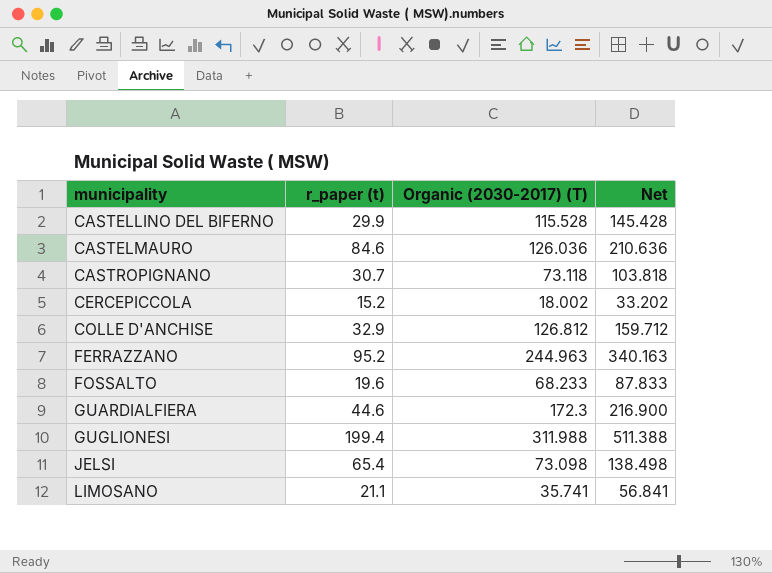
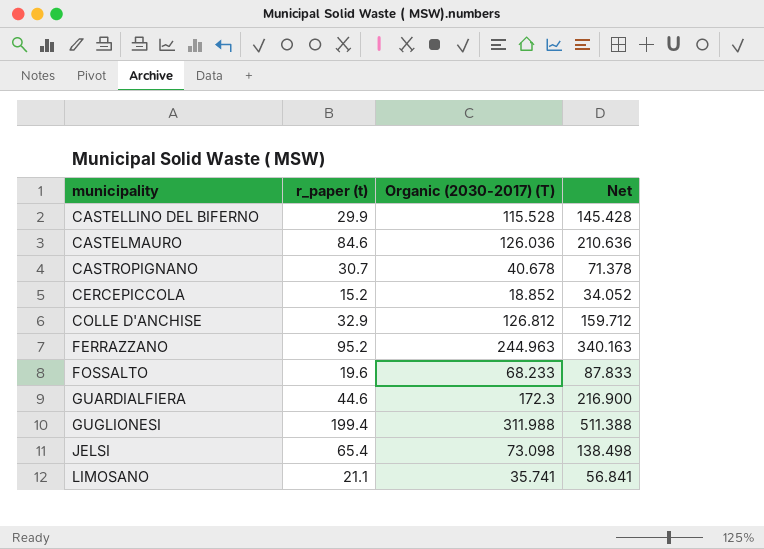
CASTROPIGNANO | Organic (2030-2017) (T): 73.118 -> 40.678
CASTROPIGNANO | Net: 103.818 -> 71.378
CERCEPICCOLA | Organic (2030-2017) (T): 18.002 -> 18.852
CERCEPICCOLA | Net: 33.202 -> 34.052

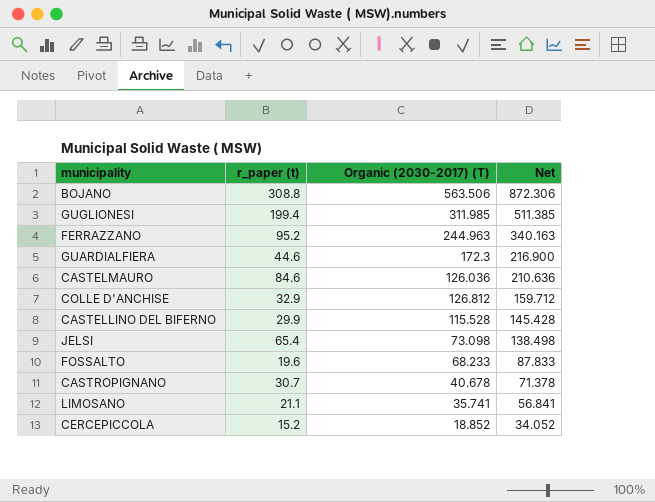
row order: municipality ascending -> Net descending
row BOJANO: none -> 308.8 | 563.506 | 872.306
GUGLIONESI | Organic (2030-2017) (T): 311.988 -> 311.985
GUGLIONESI | Net: 511.388 -> 511.385

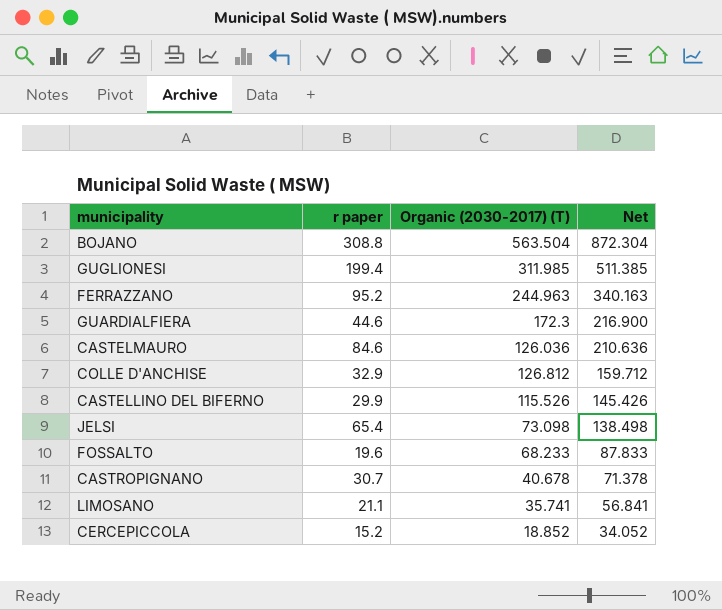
column name: r_paper (t) -> r paper
BOJANO | Organic (2030-2017) (T): 563.506 -> 563.504
BOJANO | Net: 872.306 -> 872.304
CASTELLINO DEL BIFERNO | Organic (2030-2017) (T): 115.528 -> 115.526
CASTELLINO DEL BIFERNO | Net: 145.428 -> 145.426

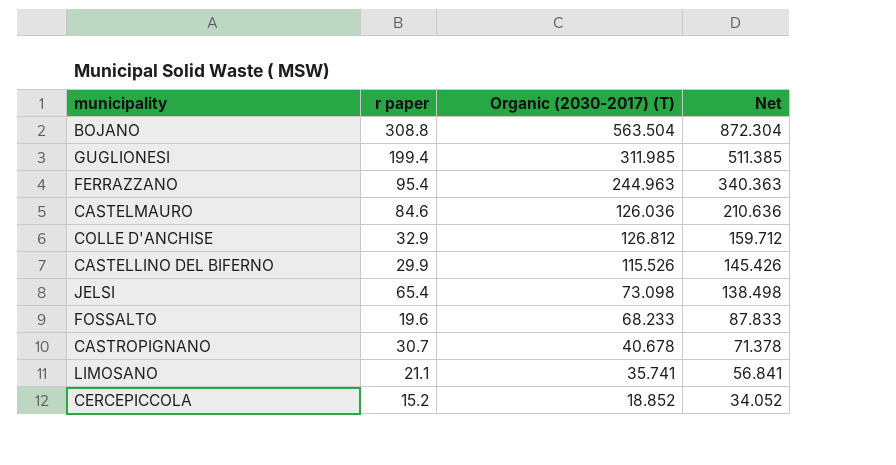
row GUARDIALFIERA: 44.6 | 172.3 | 216.900 -> none
FERRAZZANO | r paper: 95.2 -> 95.4
FERRAZZANO | Net: 340.163 -> 340.363

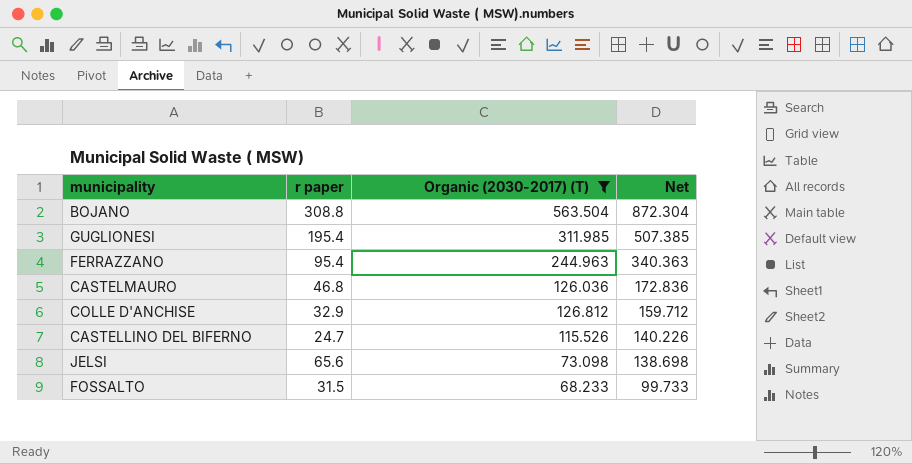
filter: none -> Organic (2030-2017) (T) >= 68.233
GUGLIONESI | r paper: 199.4 -> 195.4
GUGLIONESI | Net: 511.385 -> 507.385
CASTELMAURO | r paper: 84.6 -> 46.8
CASTELMAURO | Net: 210.636 -> 172.836
CASTELLINO DEL BIFERNO | r paper: 29.9 -> 24.7
CASTELLINO DEL BIFERNO | Net: 145.426 -> 140.226
JELSI | r paper: 65.4 -> 65.6
JELSI | Net: 138.498 -> 138.698
FOSSALTO | r paper: 19.6 -> 31.5
FOSSALTO | Net: 87.833 -> 99.733

